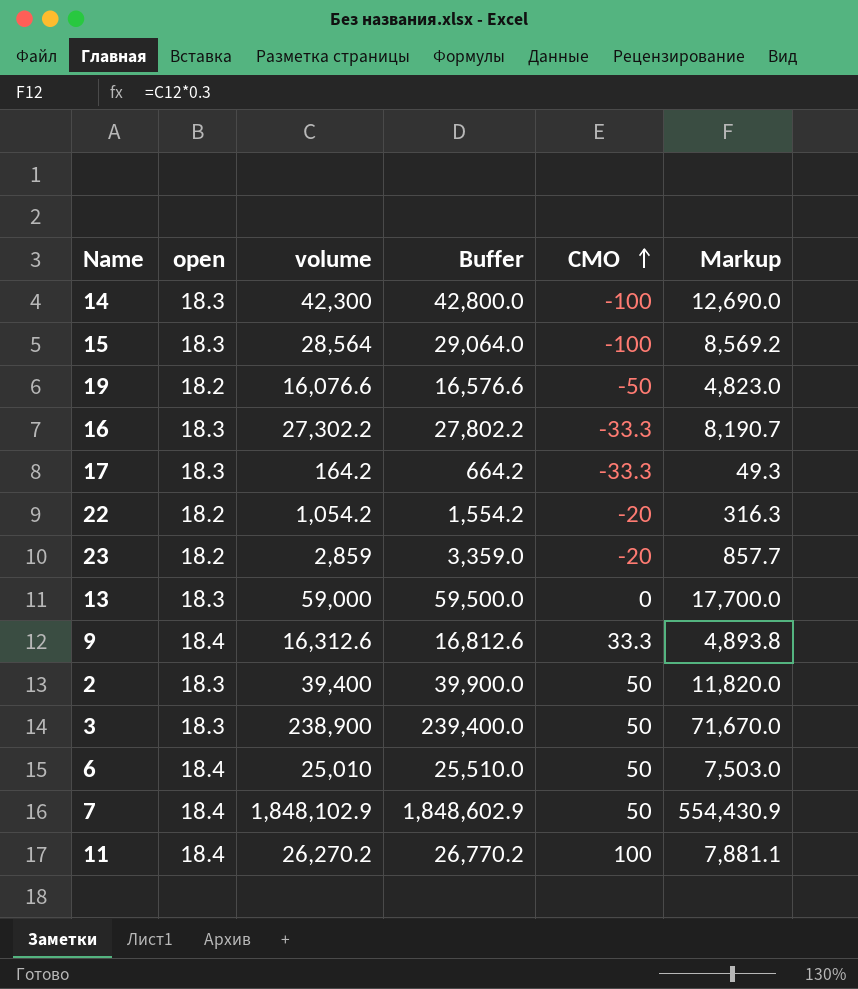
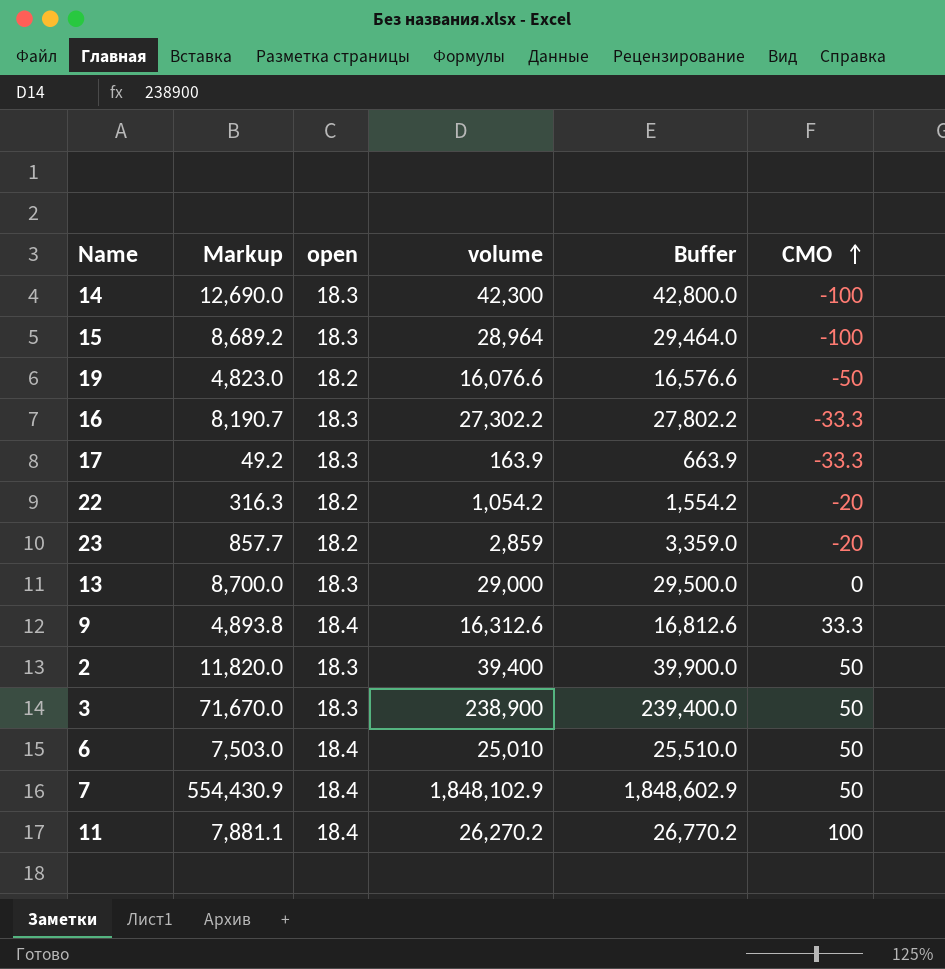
column Markup | position: 6 -> 2
15 | Markup: 8,569.2 -> 8,689.2
15 | volume: 28,564 -> 28,964
15 | Buffer: 29,064.0 -> 29,464.0
17 | Markup: 49.3 -> 49.2
17 | volume: 164.2 -> 163.9
17 | Buffer: 664.2 -> 663.9
13 | Markup: 17,700.0 -> 8,700.0
13 | volume: 59,000 -> 29,000
13 | Buffer: 59,500.0 -> 29,500.0

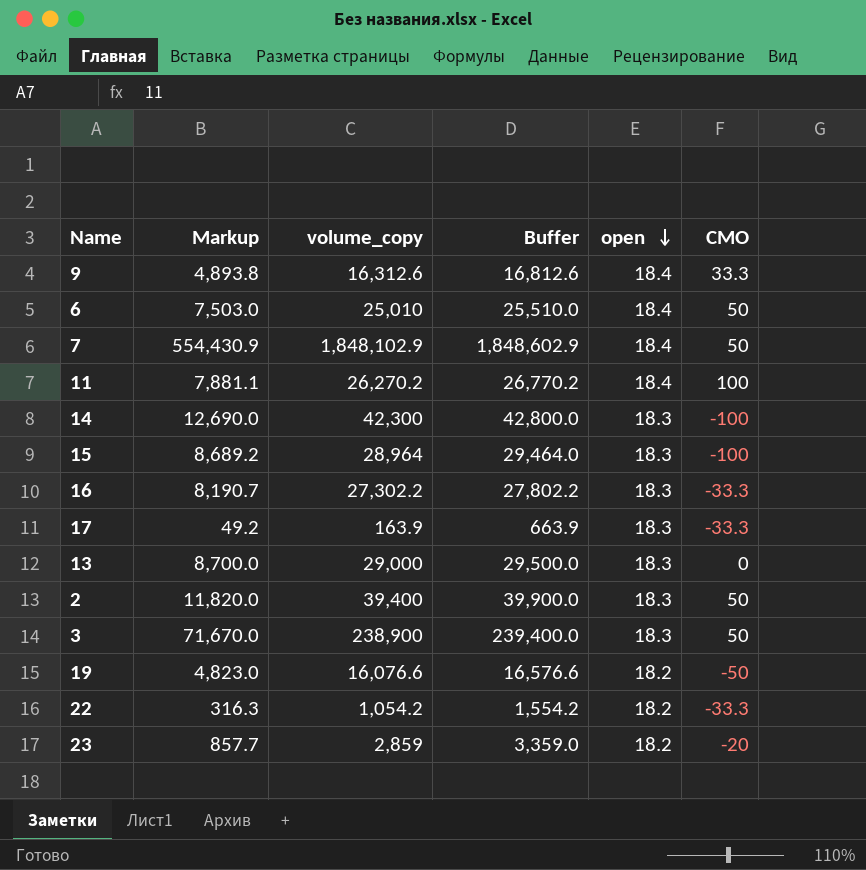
row order: CMO ascending -> open descending
column name: volume -> volume_copy
column open | position: 3 -> 5
22 | CMO: -20 -> -33.3

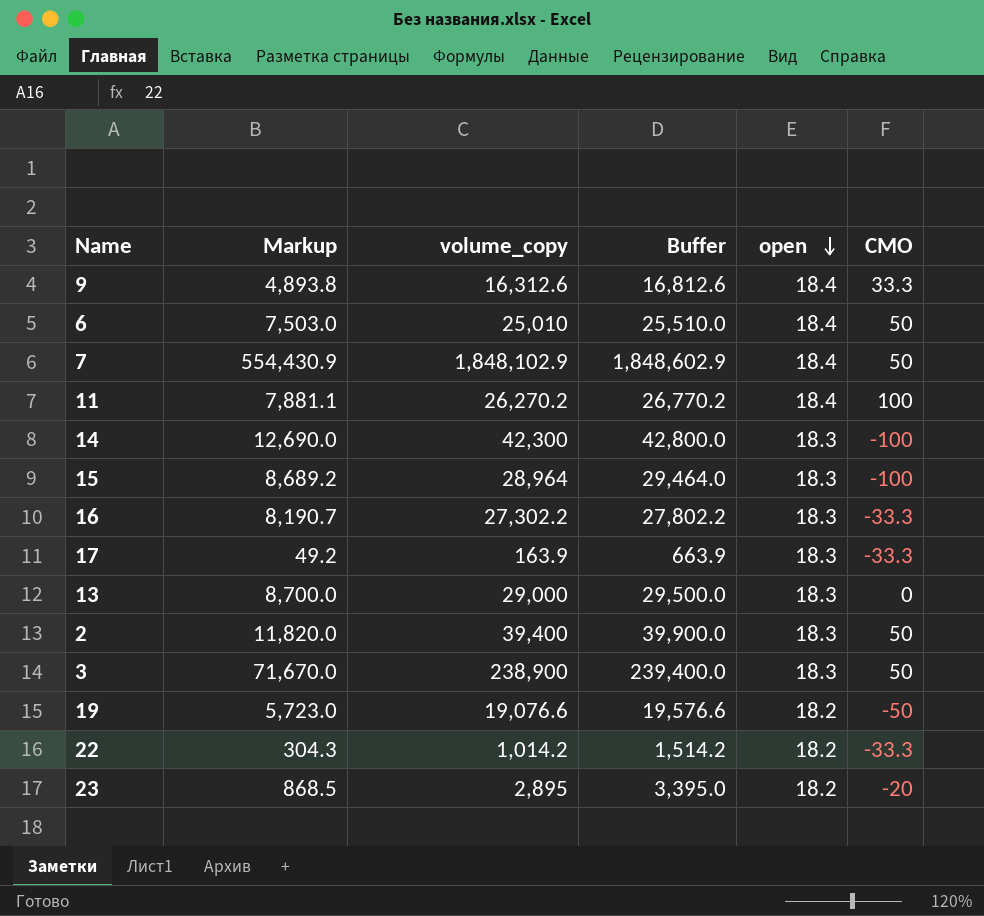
19 | Markup: 4,823.0 -> 5,723.0
19 | volume_copy: 16,076.6 -> 19,076.6
19 | Buffer: 16,576.6 -> 19,576.6
22 | Markup: 316.3 -> 304.3
22 | volume_copy: 1,054.2 -> 1,014.2
22 | Buffer: 1,554.2 -> 1,514.2
23 | Markup: 857.7 -> 868.5
23 | volume_copy: 2,859 -> 2,895
23 | Buffer: 3,359.0 -> 3,395.0

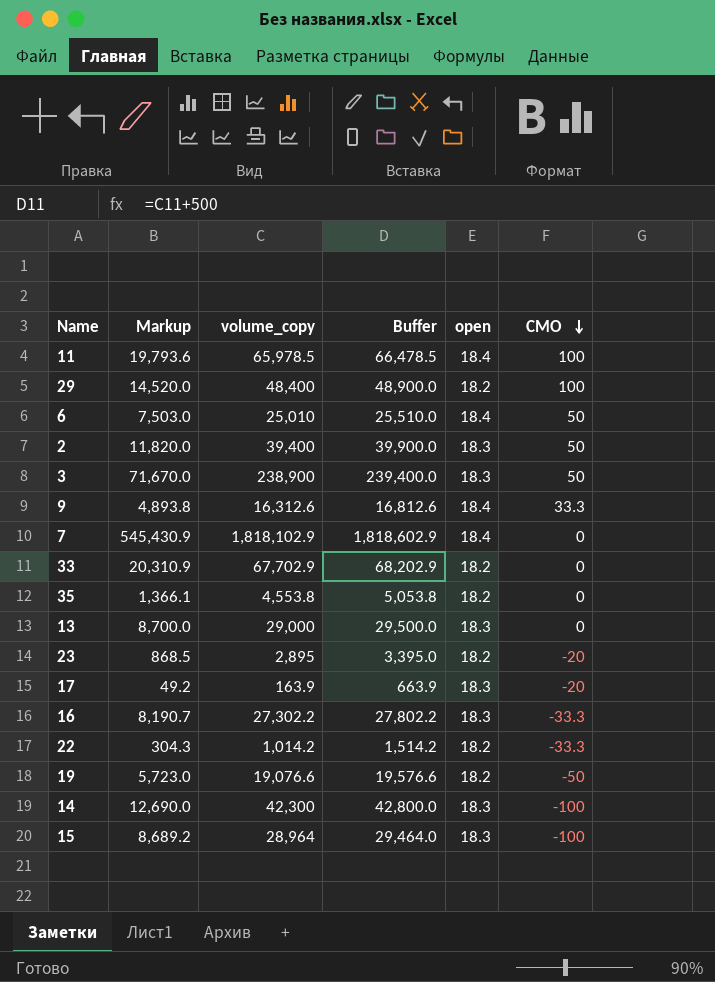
row order: open descending -> CMO descending
11 | Markup: 7,881.1 -> 19,793.6
11 | volume_copy: 26,270.2 -> 65,978.5
11 | Buffer: 26,770.2 -> 66,478.5
row 29: none -> 14,520.0 | 48,400 | 48,900.0 | 18.2 | 100
7 | Markup: 554,430.9 -> 545,430.9
7 | volume_copy: 1,848,102.9 -> 1,818,102.9
7 | Buffer: 1,848,602.9 -> 1,818,602.9
7 | CMO: 50 -> 0
row 33: none -> 20,310.9 | 67,702.9 | 68,202.9 | 18.2 | 0
row 35: none -> 1,366.1 | 4,553.8 | 5,053.8 | 18.2 | 0
17 | CMO: -33.3 -> -20

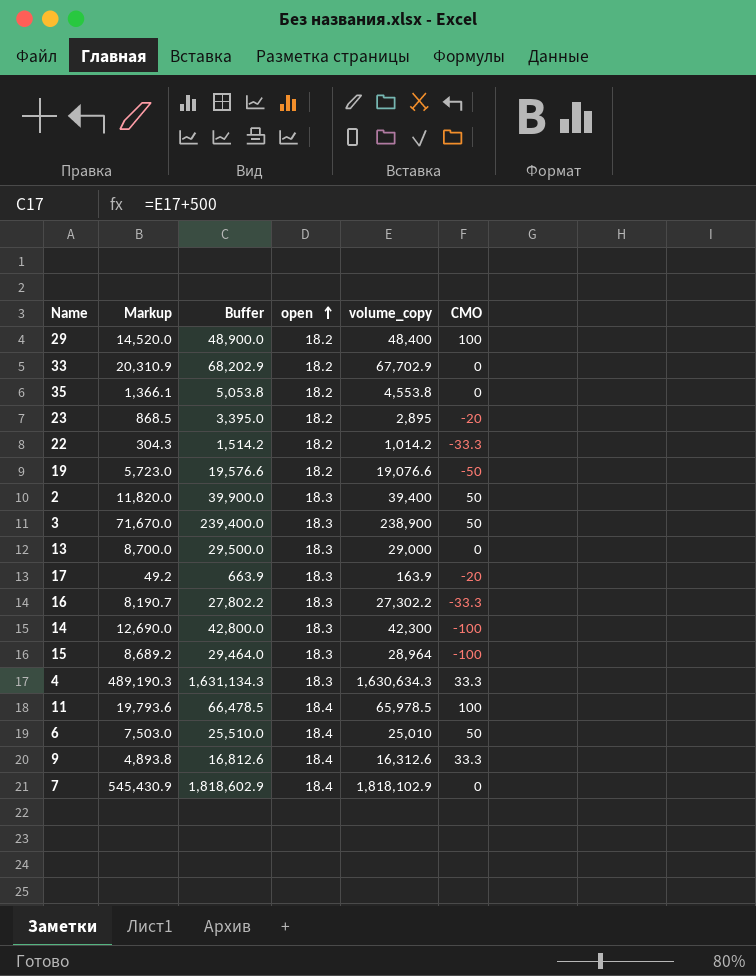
row order: CMO descending -> open ascending
column volume_copy | position: 3 -> 5
row 4: none -> 489,190.3 | 1,631,134.3 | 18.3 | 1,630,634.3 | 33.3

